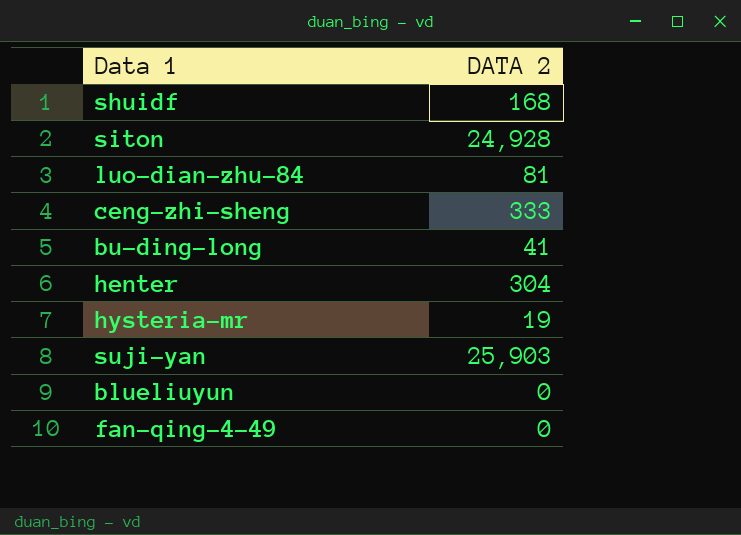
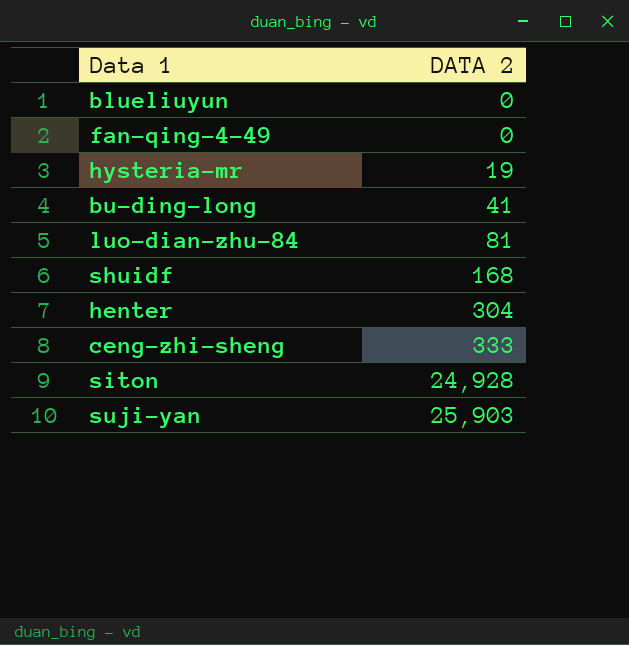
row order: none -> DATA 2 ascending

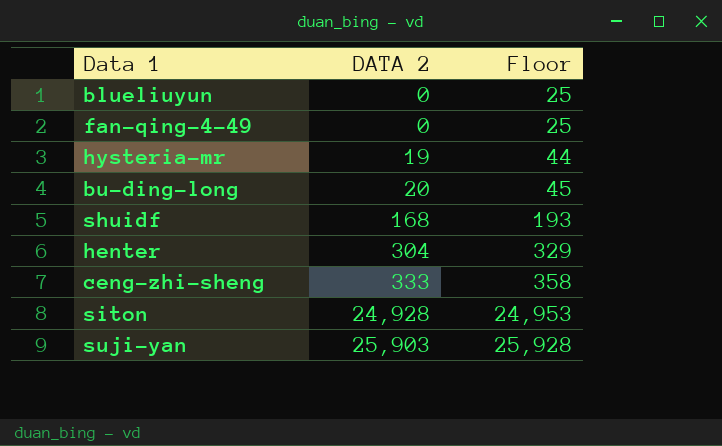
column Floor | formula: none -> [DATA 2] + 25
row luo-dian-zhu-84: 81 -> none
bu-ding-long | DATA 2: 41 -> 20

